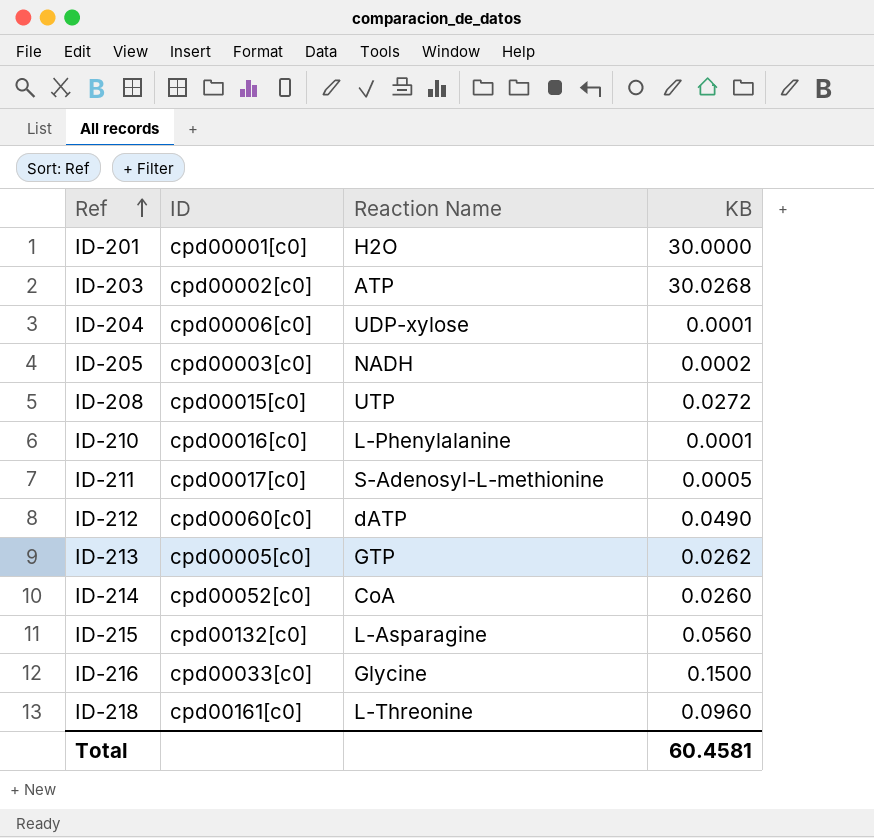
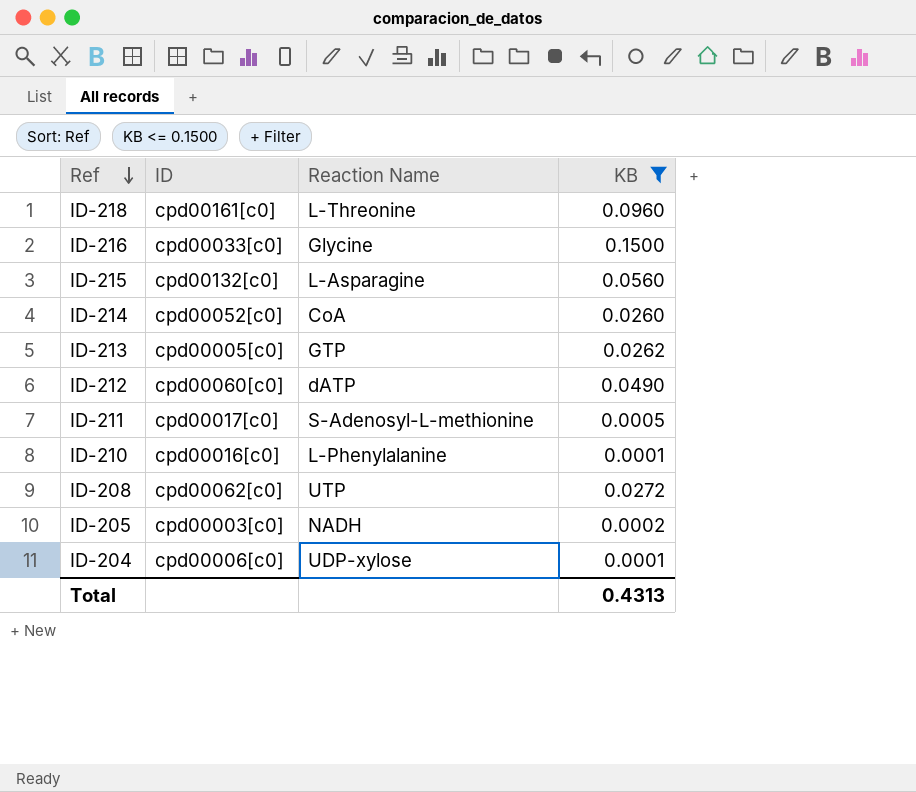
filter: none -> KB <= 0.1500
row order: Ref ascending -> Ref descending
ID-208 | ID: cpd00015[c0] -> cpd00062[c0]
Total | KB: 60.4581 -> 0.4313

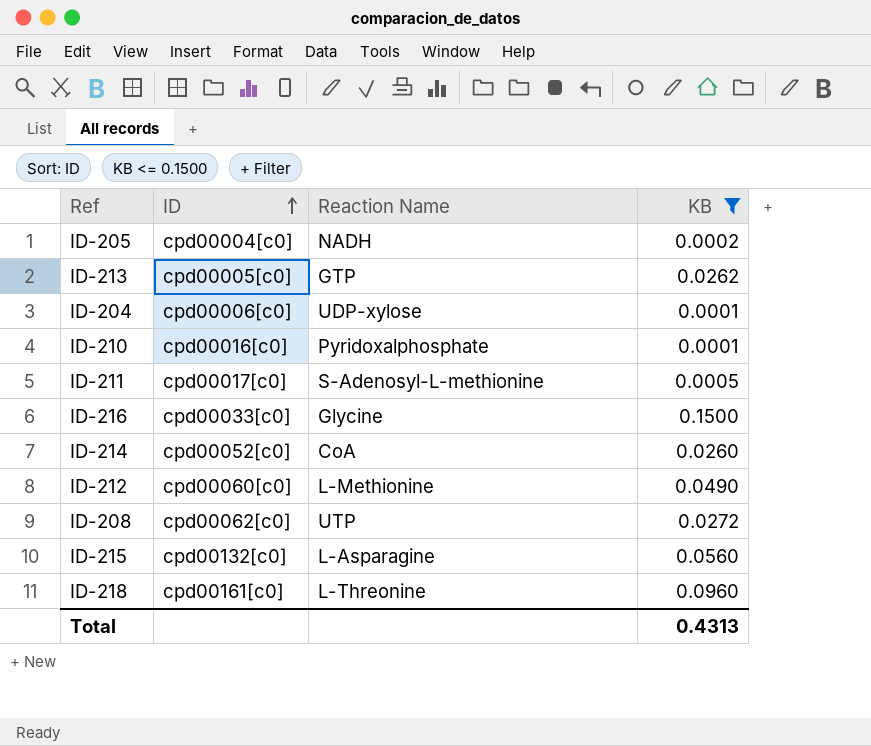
row order: Ref descending -> ID ascending
ID-205 | ID: cpd00003[c0] -> cpd00004[c0]
ID-210 | Reaction Name: L-Phenylalanine -> Pyridoxalphosphate
ID-212 | Reaction Name: dATP -> L-Methionine

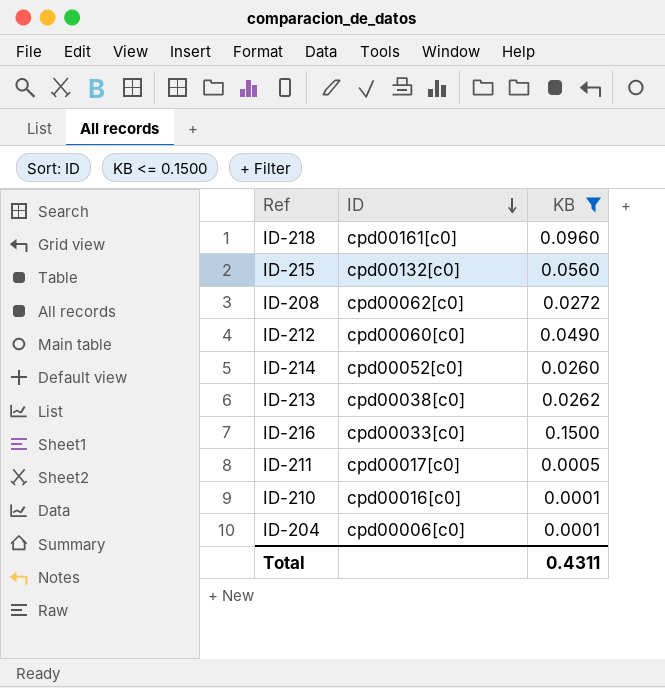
row order: ID ascending -> ID descending
column Reaction Name | position: 3 -> none
row ID-205: cpd00004[c0] | NADH | 0.0002 -> none
ID-213 | ID: cpd00005[c0] -> cpd00038[c0]
Total | KB: 0.4313 -> 0.4311

